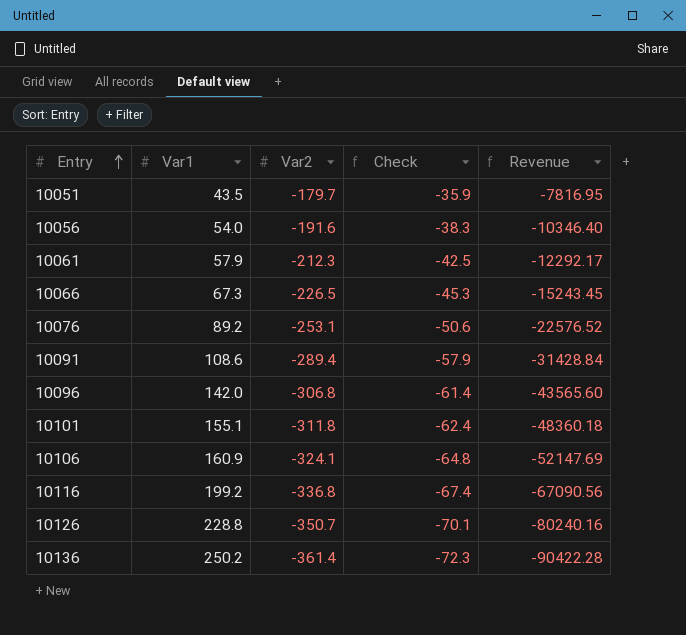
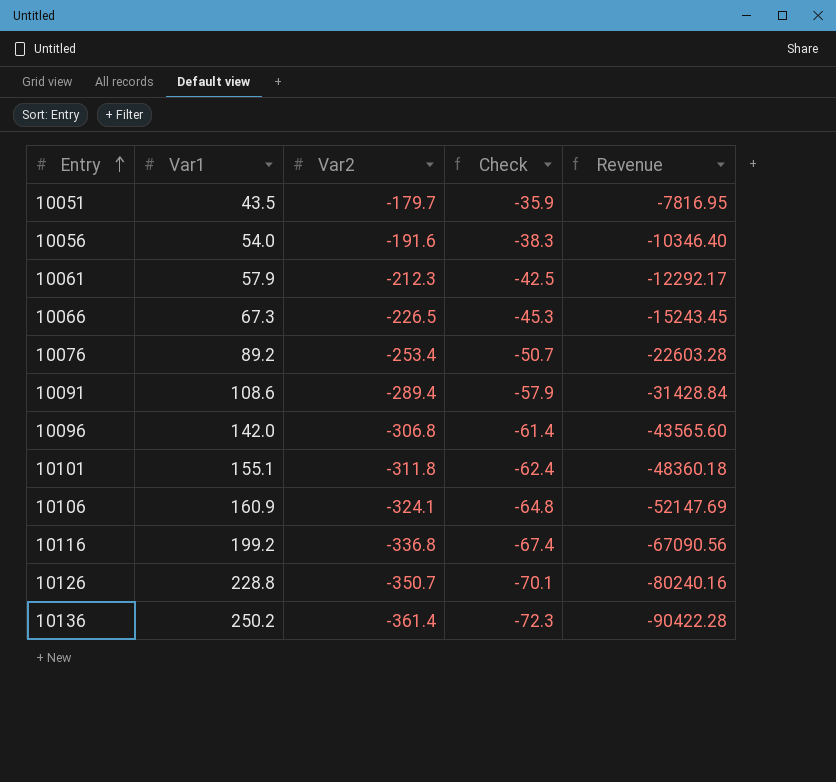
10076 | Var2: -253.1 -> -253.4
10076 | Check: -50.6 -> -50.7
10076 | Revenue: -22576.52 -> -22603.28

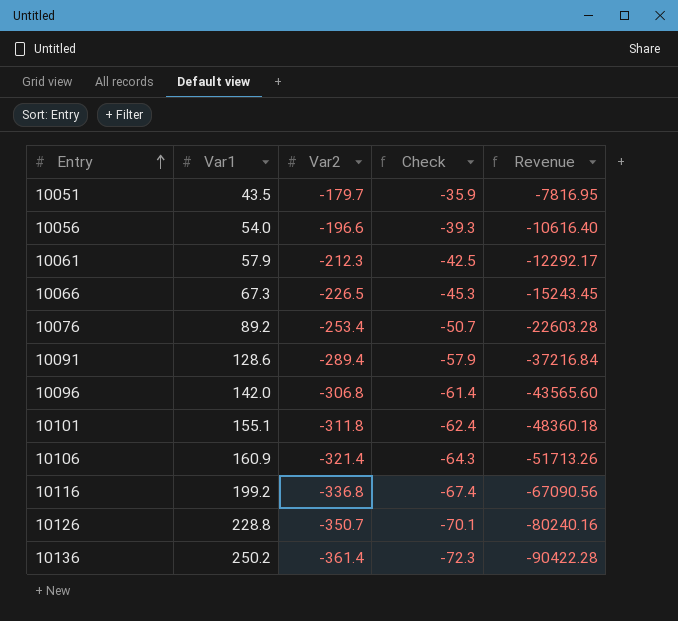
10056 | Var2: -191.6 -> -196.6
10056 | Check: -38.3 -> -39.3
10056 | Revenue: -10346.40 -> -10616.40
10091 | Var1: 108.6 -> 128.6
10091 | Revenue: -31428.84 -> -37216.84
10106 | Var2: -324.1 -> -321.4
10106 | Check: -64.8 -> -64.3
10106 | Revenue: -52147.69 -> -51713.26

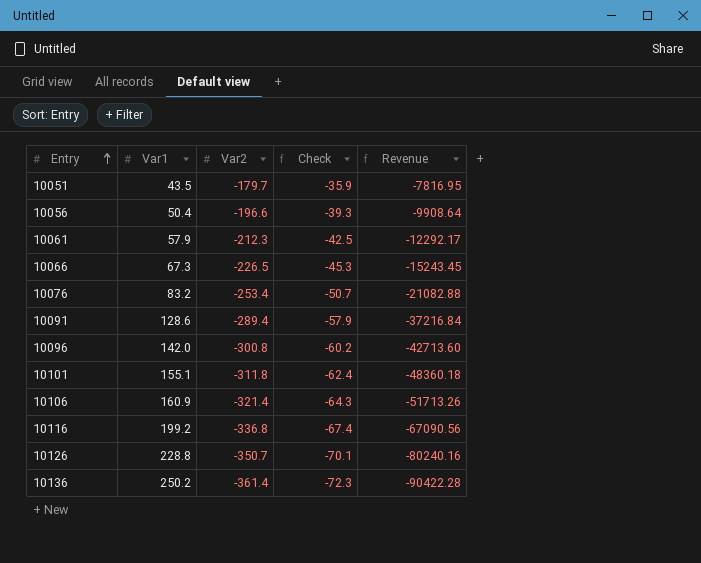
10056 | Var1: 54.0 -> 50.4
10056 | Revenue: -10616.40 -> -9908.64
10076 | Var1: 89.2 -> 83.2
10076 | Revenue: -22603.28 -> -21082.88
10096 | Var2: -306.8 -> -300.8
10096 | Check: -61.4 -> -60.2
10096 | Revenue: -43565.60 -> -42713.60

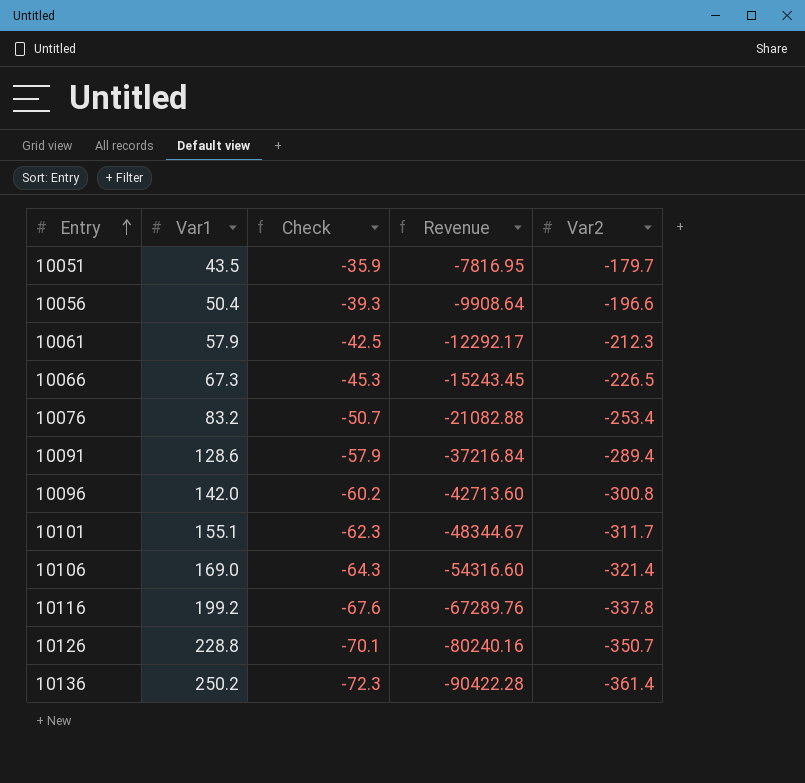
column Var2 | position: 3 -> 5
10101 | Check: -62.4 -> -62.3
10101 | Revenue: -48360.18 -> -48344.67
10101 | Var2: -311.8 -> -311.7
10106 | Var1: 160.9 -> 169.0
10106 | Revenue: -51713.26 -> -54316.60
10116 | Check: -67.4 -> -67.6
10116 | Revenue: -67090.56 -> -67289.76
10116 | Var2: -336.8 -> -337.8

